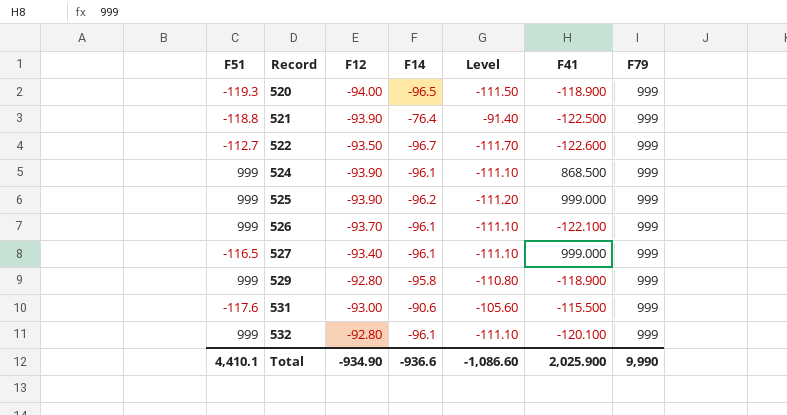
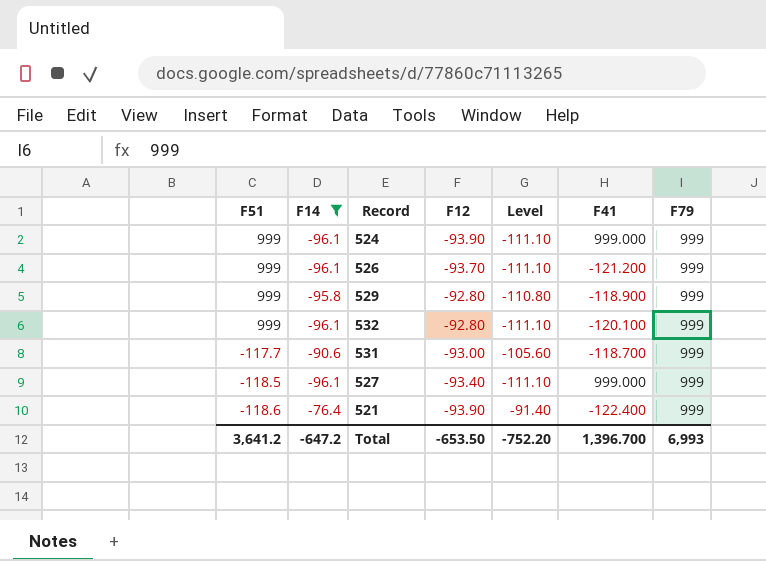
filter: none -> F14 >= -96.1
row order: Record ascending -> F51 descending
column F14 | position: 4 -> 2
524 | F41: 868.500 -> 999.000
526 | F41: -122.100 -> -121.200
531 | F51: -117.6 -> -117.7
531 | F41: -115.500 -> -118.700
527 | F51: -116.5 -> -118.5
521 | F51: -118.8 -> -118.6
521 | F41: -122.500 -> -122.400
Total | F51: 4,410.1 -> 3,641.2
Total | F14: -936.6 -> -647.2
Total | F12: -934.90 -> -653.50
Total | Level: -1,086.60 -> -752.20
Total | F41: 2,025.900 -> 1,396.700
Total | F79: 9,990 -> 6,993

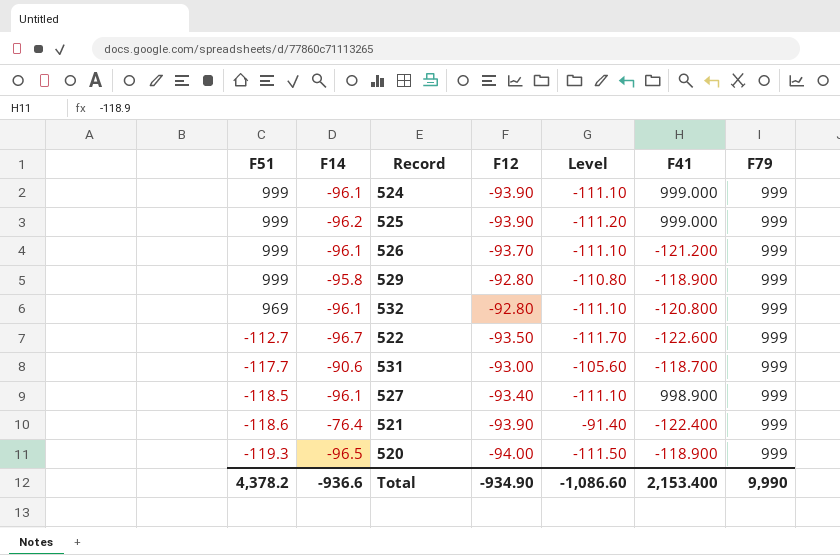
filter: F14 >= -96.1 -> none
532 | F51: 999 -> 969
532 | F41: -120.100 -> -120.800
527 | F41: 999.000 -> 998.900
Total | F51: 3,641.2 -> 4,378.2
Total | F14: -647.2 -> -936.6
Total | F12: -653.50 -> -934.90
Total | Level: -752.20 -> -1,086.60
Total | F41: 1,396.700 -> 2,153.400
Total | F79: 6,993 -> 9,990

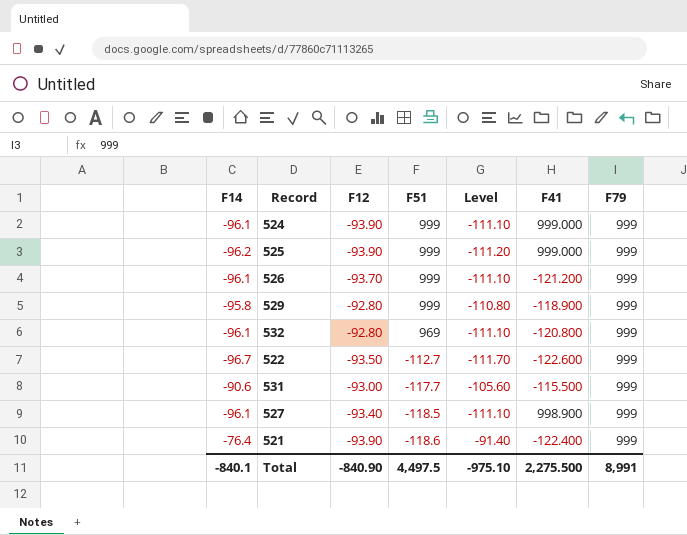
column F51 | position: 1 -> 4
row 520: -119.3 | -96.5 | -94.00 | -111.50 | -118.900 | 999 -> none
531 | F41: -118.700 -> -115.500
Total | F14: -936.6 -> -840.1
Total | F12: -934.90 -> -840.90
Total | F51: 4,378.2 -> 4,497.5
Total | Level: -1,086.60 -> -975.10
Total | F41: 2,153.400 -> 2,275.500
Total | F79: 9,990 -> 8,991

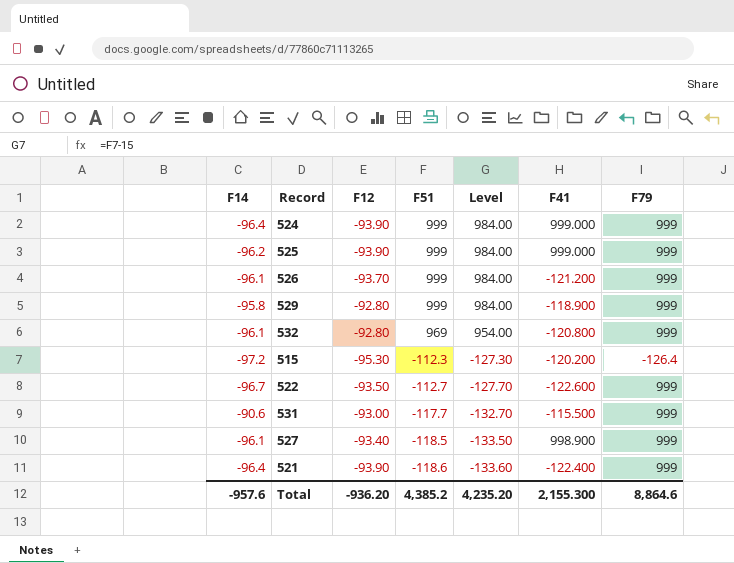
column Level | formula: [F14] - 15 -> [F51] - 15
524 | F14: -96.1 -> -96.4
row 515: none -> -97.2 | -95.30 | -112.3 | -127.30 | -120.200 | -126.4
521 | F14: -76.4 -> -96.4
Total | F14: -840.1 -> -957.6
Total | F12: -840.90 -> -936.20
Total | F51: 4,497.5 -> 4,385.2
Total | Level: -975.10 -> 4,235.20
Total | F41: 2,275.500 -> 2,155.300
Total | F79: 8,991 -> 8,864.6

